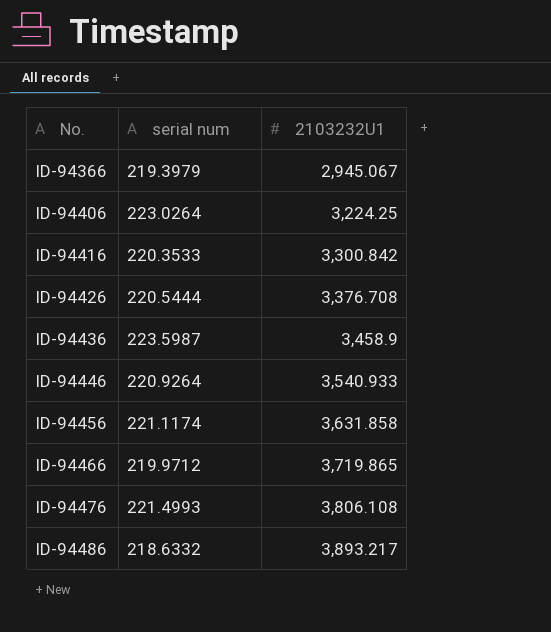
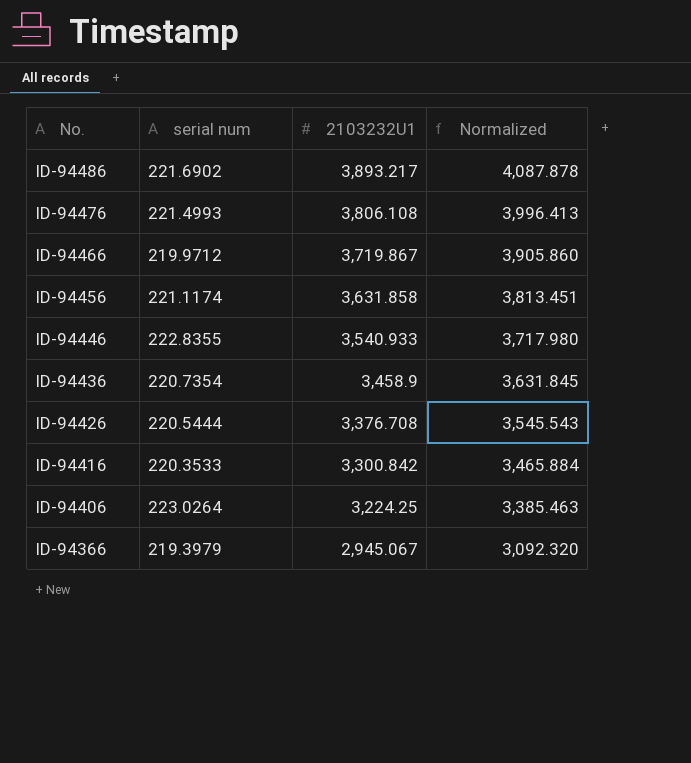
row order: No. ascending -> No. descending
column Normalized | formula: none -> [2103232U1] * 1.05
ID-94486 | serial num: 218.6332 -> 221.6902
ID-94466 | 2103232U1: 3,719.865 -> 3,719.867
ID-94446 | serial num: 220.9264 -> 222.8355
ID-94436 | serial num: 223.5987 -> 220.7354

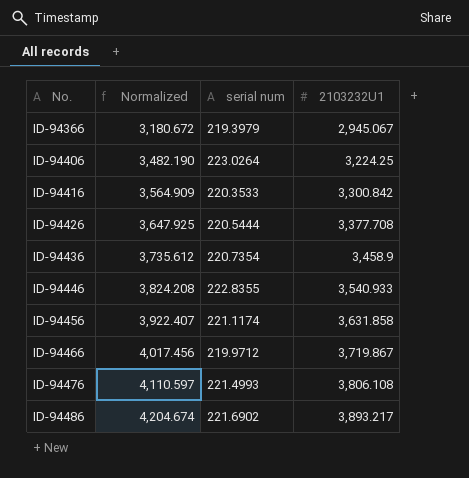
row order: No. descending -> No. ascending
column Normalized | formula: [2103232U1] * 1.05 -> [2103232U1] * 1.08
column Normalized | position: 4 -> 2
ID-94426 | 2103232U1: 3,376.708 -> 3,377.708

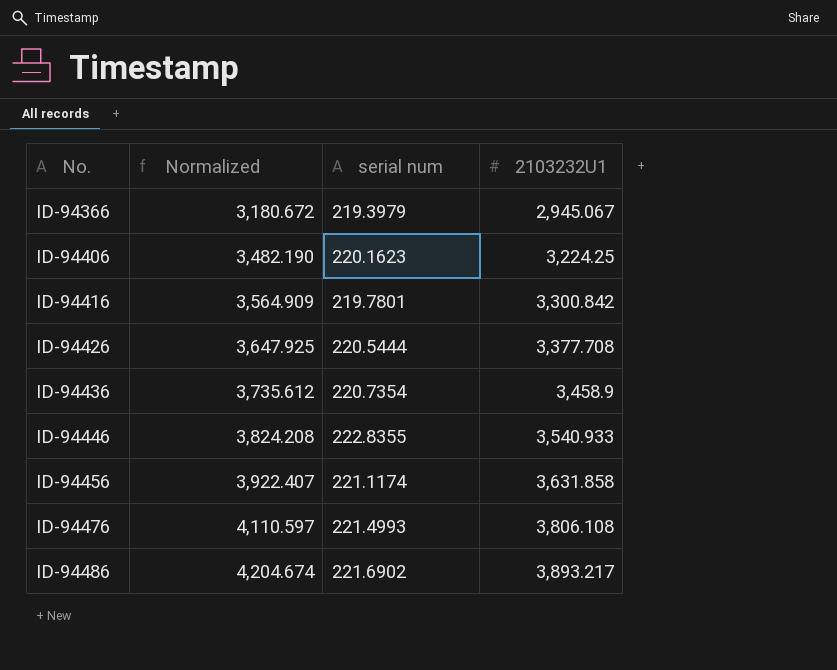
row ID-94466: 4,017.456 | 219.9712 | 3,719.867 -> none
ID-94406 | serial num: 223.0264 -> 220.1623
ID-94416 | serial num: 220.3533 -> 219.7801

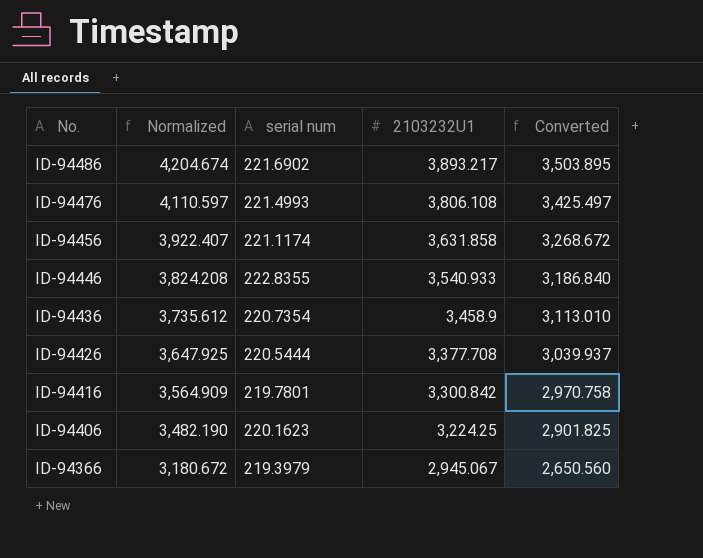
row order: No. ascending -> No. descending
column Converted | formula: none -> [2103232U1] * 0.9

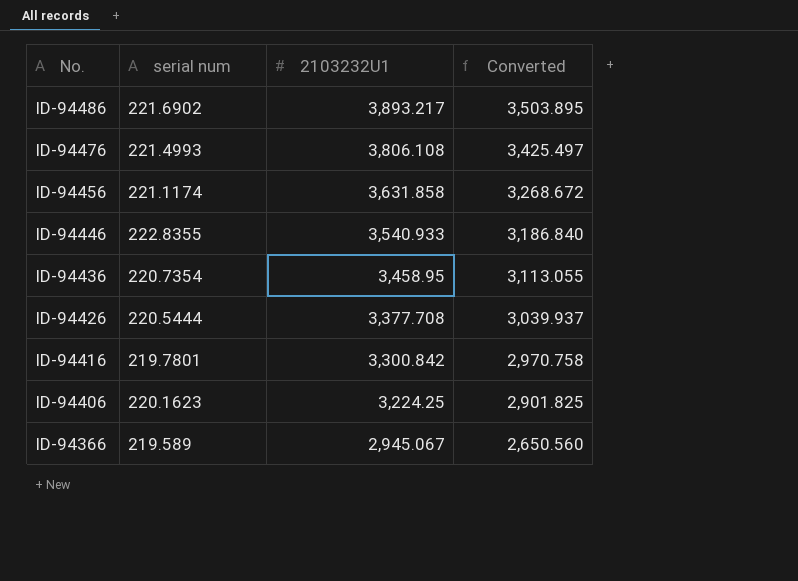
column Normalized | formula: [2103232U1] * 1.08 -> none
ID-94436 | 2103232U1: 3,458.9 -> 3,458.95
ID-94436 | Converted: 3,113.010 -> 3,113.055
ID-94366 | serial num: 219.3979 -> 219.589

